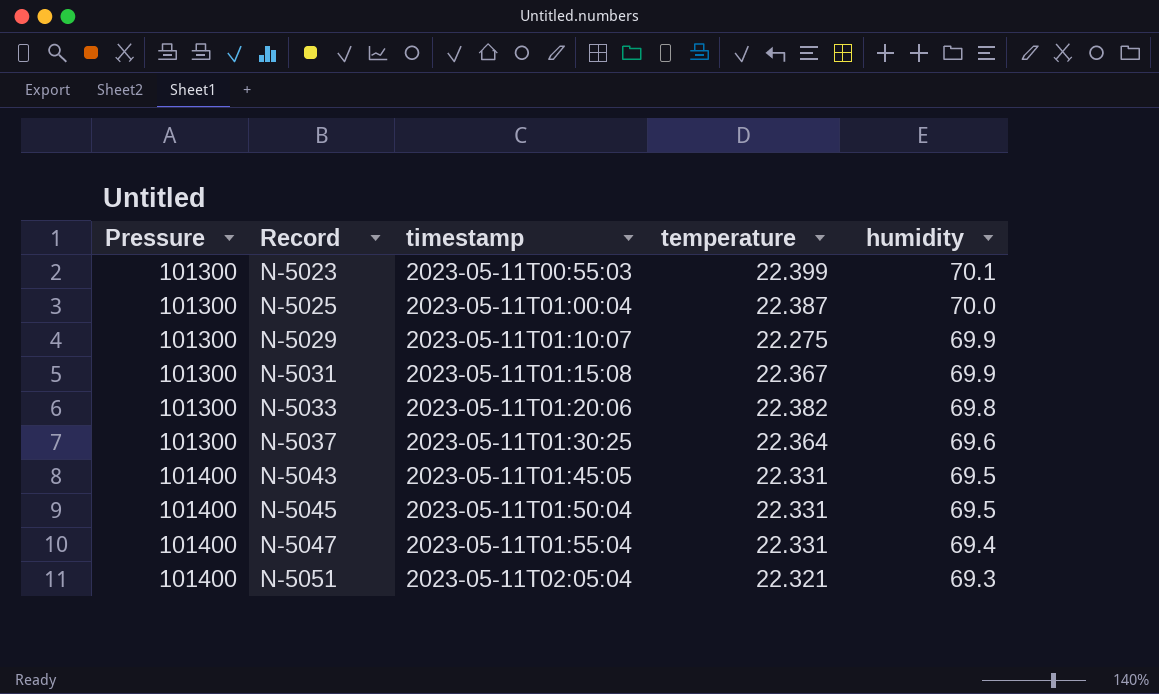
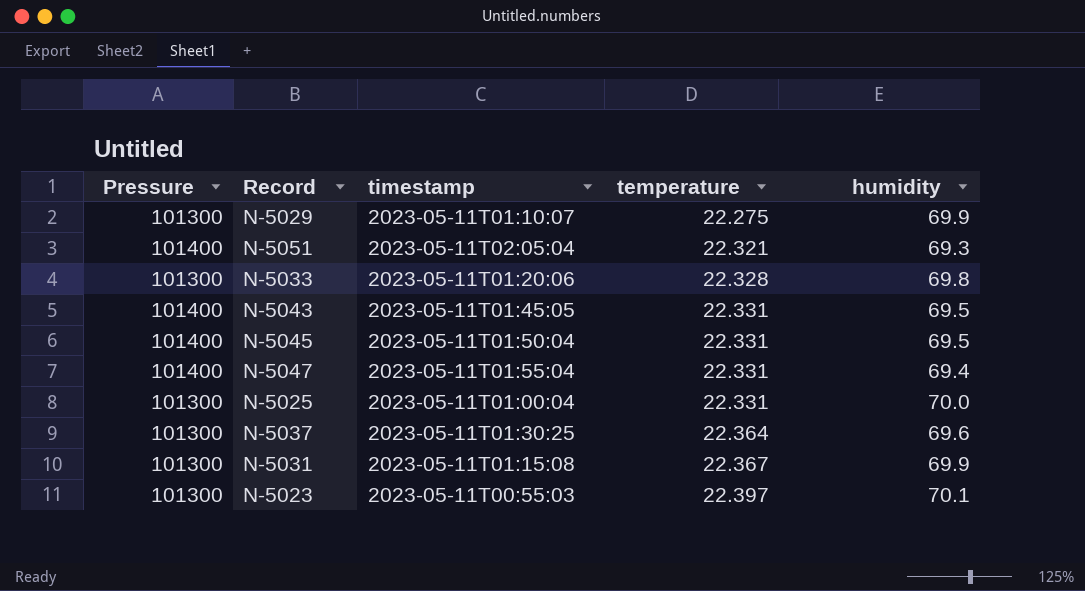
row order: Pressure ascending -> temperature ascending
N-5033 | temperature: 22.382 -> 22.328
N-5025 | temperature: 22.387 -> 22.331
N-5023 | temperature: 22.399 -> 22.397

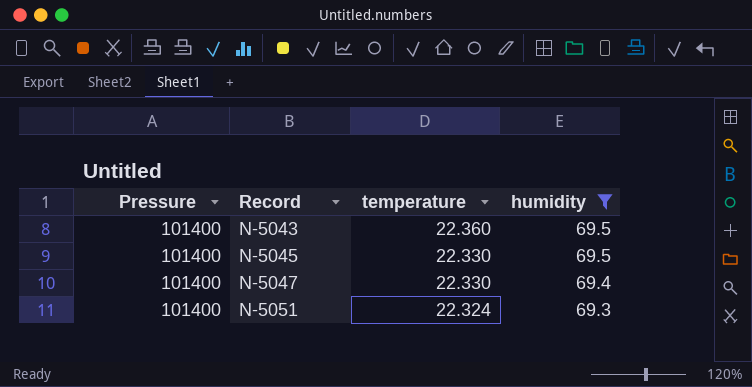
filter: none -> humidity <= 69.5
row order: temperature ascending -> Record ascending
column timestamp | position: 3 -> none
N-5043 | temperature: 22.331 -> 22.360
N-5045 | temperature: 22.331 -> 22.330
N-5047 | temperature: 22.331 -> 22.330
N-5051 | temperature: 22.321 -> 22.324

